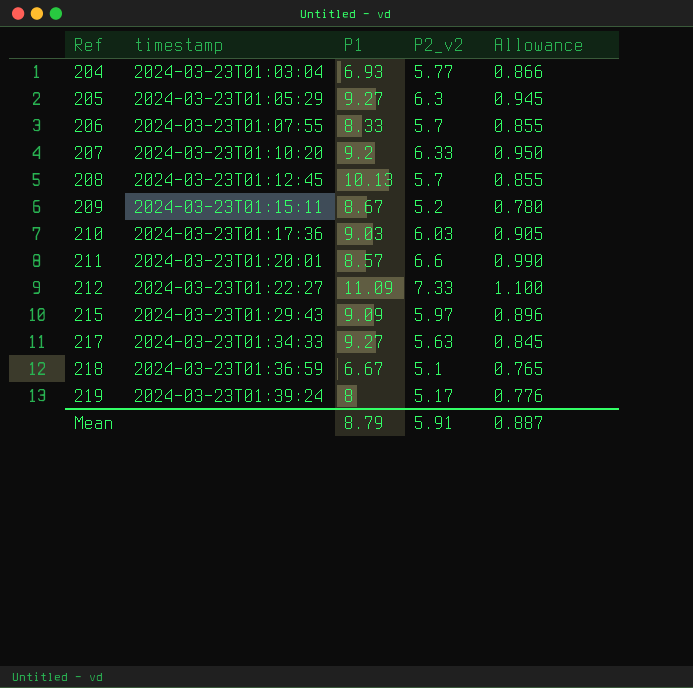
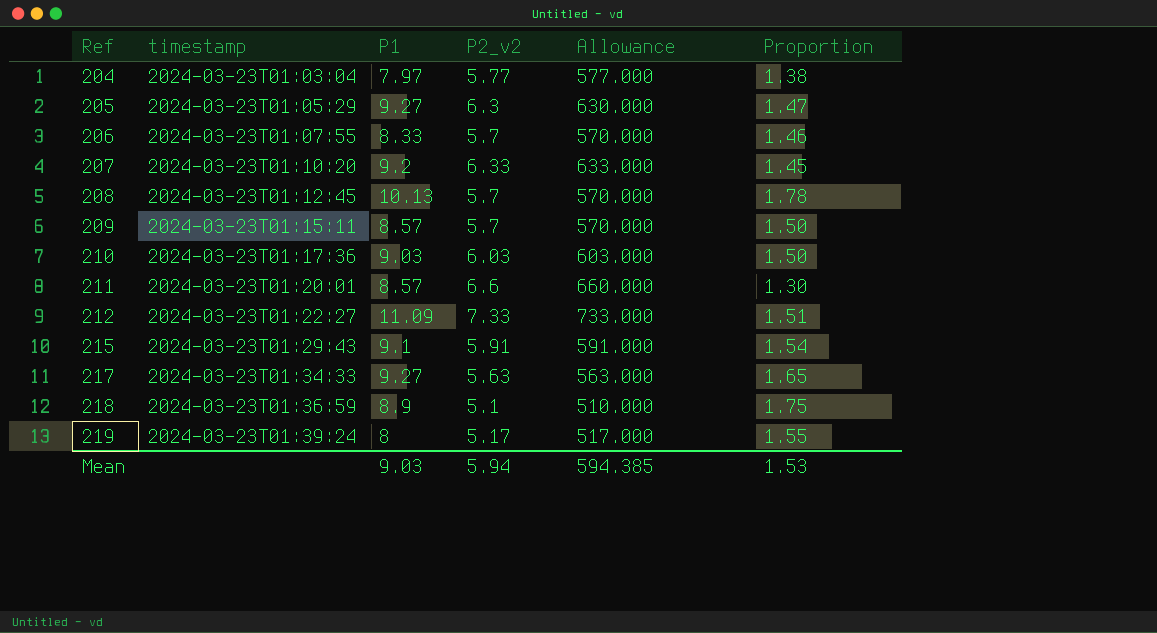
column Allowance | formula: [P2_v2] * 0.15 -> [P2_v2] * 100
column Proportion | formula: none -> [P1] / [P2_v2]
204 | P1: 6.93 -> 7.97
209 | P1: 8.67 -> 8.57
209 | P2_v2: 5.2 -> 5.7
215 | P1: 9.09 -> 9.1
215 | P2_v2: 5.97 -> 5.91
218 | P1: 6.67 -> 8.9
Mean | P1: 8.79 -> 9.03
Mean | P2_v2: 5.91 -> 5.94
Mean | Allowance: 0.887 -> 594.385

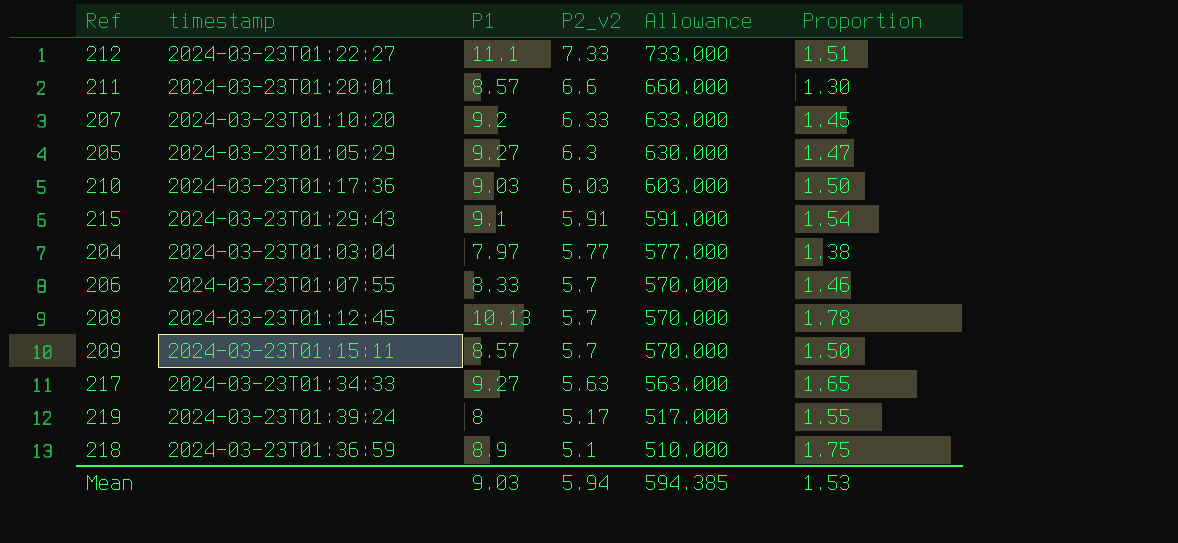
row order: Ref ascending -> P2_v2 descending
212 | P1: 11.09 -> 11.1

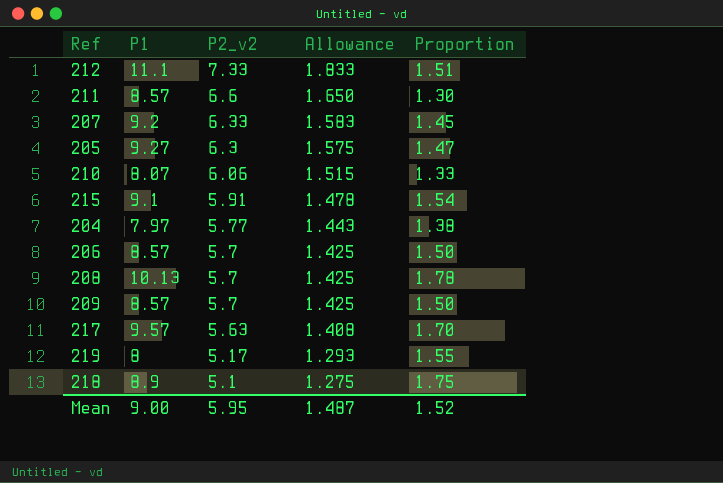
column timestamp | position: 2 -> none
column Allowance | formula: [P2_v2] * 100 -> [P2_v2] * 0.25
210 | P1: 9.03 -> 8.07
210 | P2_v2: 6.03 -> 6.06
210 | Proportion: 1.50 -> 1.33
206 | P1: 8.33 -> 8.57
206 | Proportion: 1.46 -> 1.50
217 | P1: 9.27 -> 9.57
217 | Proportion: 1.65 -> 1.70
Mean | P1: 9.03 -> 9.00
Mean | P2_v2: 5.94 -> 5.95
Mean | Allowance: 594.385 -> 1.487
Mean | Proportion: 1.53 -> 1.52

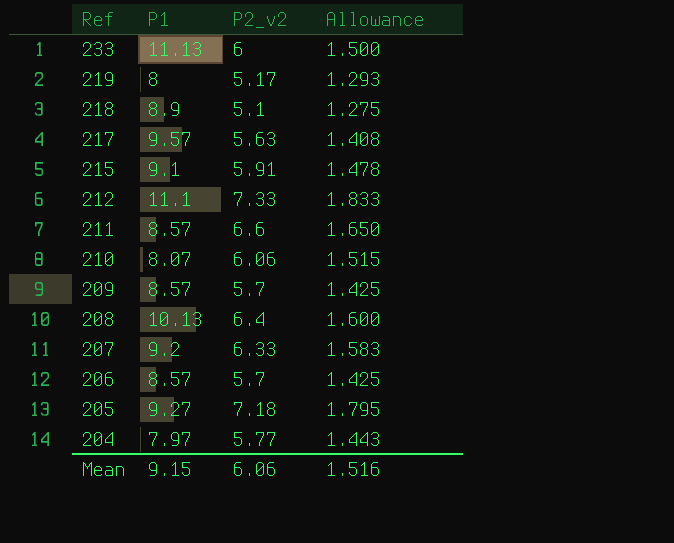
row order: P2_v2 descending -> Ref descending
column Proportion | formula: [P1] / [P2_v2] -> none
row 233: none -> 11.13 | 6 | 1.500
208 | P2_v2: 5.7 -> 6.4
208 | Allowance: 1.425 -> 1.600
205 | P2_v2: 6.3 -> 7.18
205 | Allowance: 1.575 -> 1.795
Mean | P1: 9.00 -> 9.15
Mean | P2_v2: 5.95 -> 6.06
Mean | Allowance: 1.487 -> 1.516

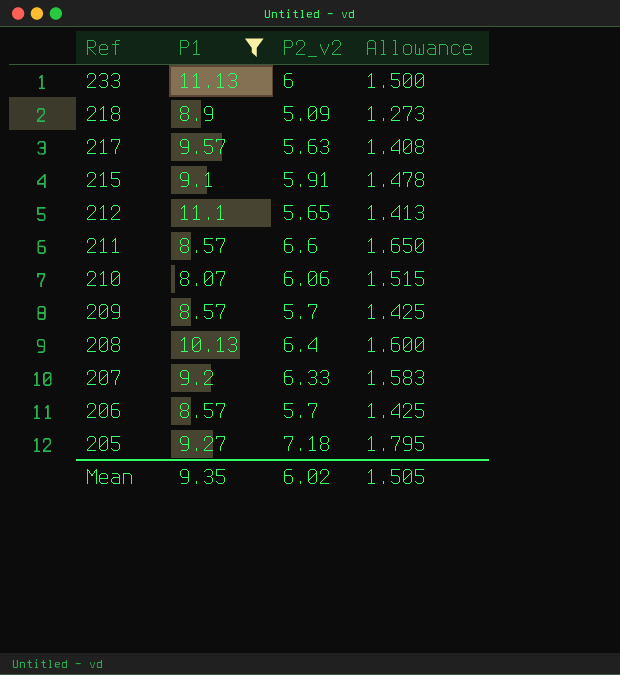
filter: none -> P1 >= 8.07
218 | P2_v2: 5.1 -> 5.09
218 | Allowance: 1.275 -> 1.273
212 | P2_v2: 7.33 -> 5.65
212 | Allowance: 1.833 -> 1.413
Mean | P1: 9.15 -> 9.35
Mean | P2_v2: 6.06 -> 6.02
Mean | Allowance: 1.516 -> 1.505

